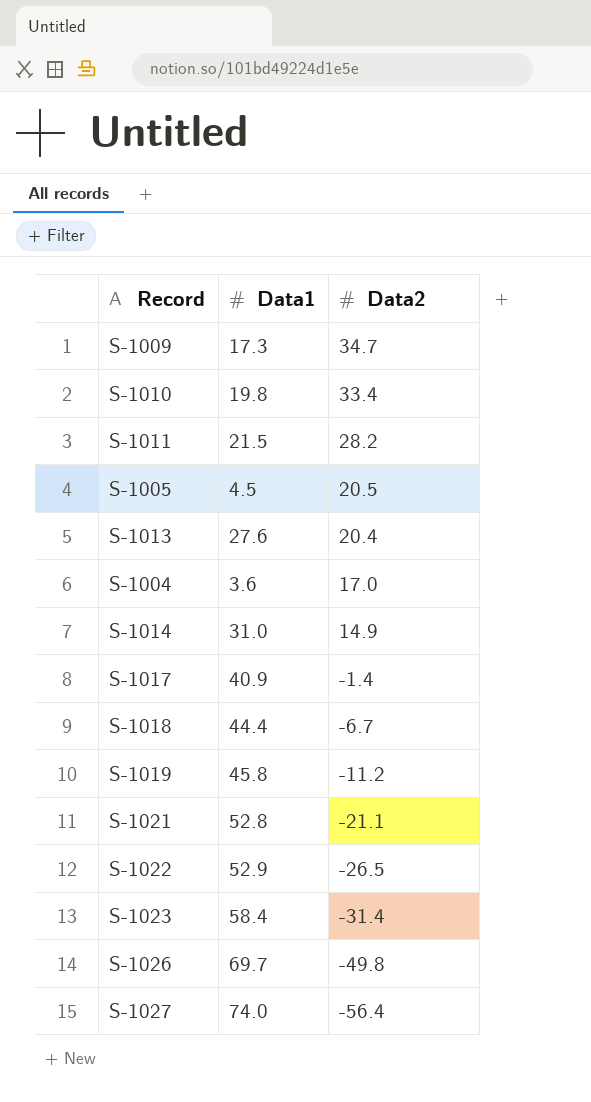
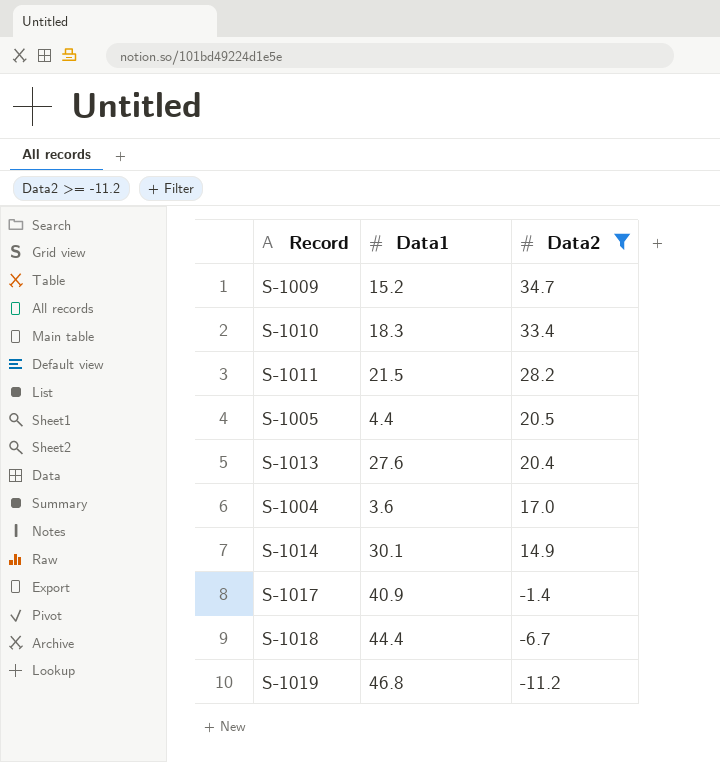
filter: none -> Data2 >= -11.2
S-1009 | Data1: 17.3 -> 15.2
S-1010 | Data1: 19.8 -> 18.3
S-1005 | Data1: 4.5 -> 4.4
S-1014 | Data1: 31.0 -> 30.1
S-1019 | Data1: 45.8 -> 46.8

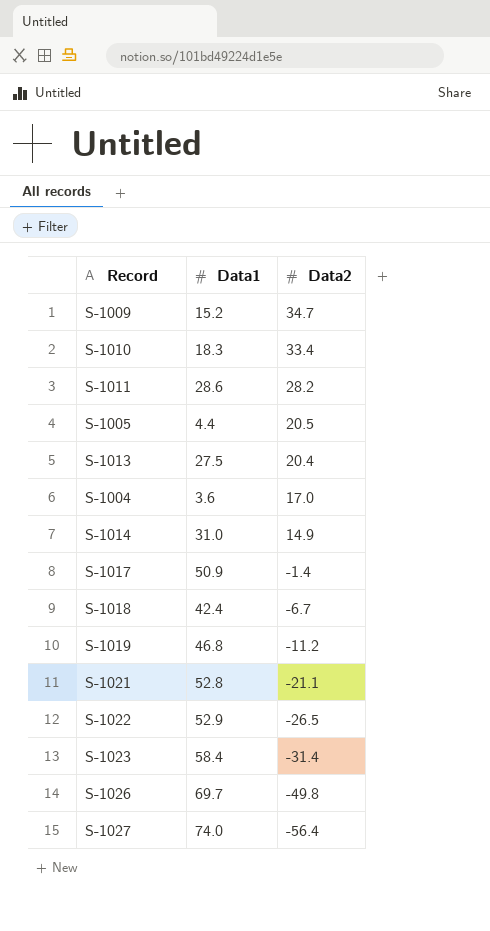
filter: Data2 >= -11.2 -> none
S-1011 | Data1: 21.5 -> 28.6
S-1013 | Data1: 27.6 -> 27.5
S-1014 | Data1: 30.1 -> 31.0
S-1017 | Data1: 40.9 -> 50.9
S-1018 | Data1: 44.4 -> 42.4

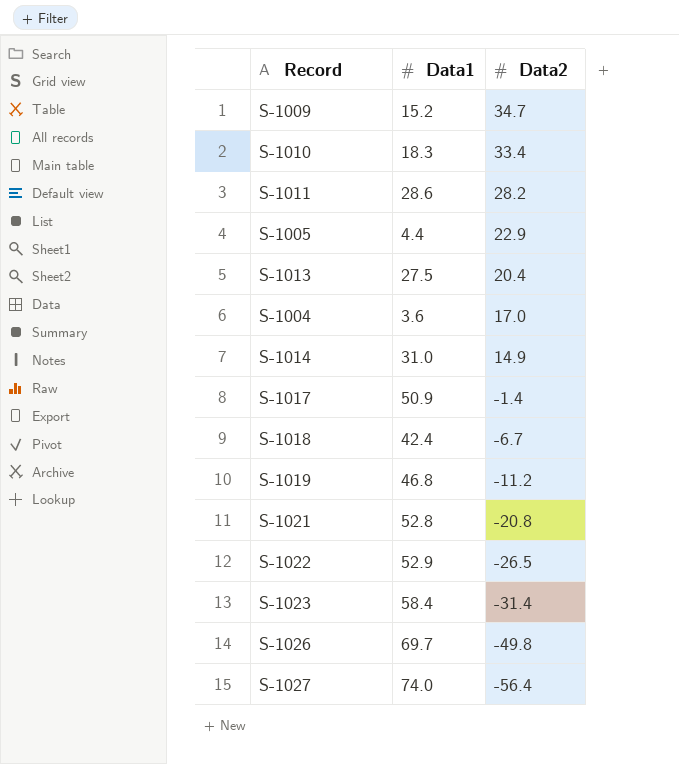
S-1005 | Data2: 20.5 -> 22.9
S-1021 | Data2: -21.1 -> -20.8

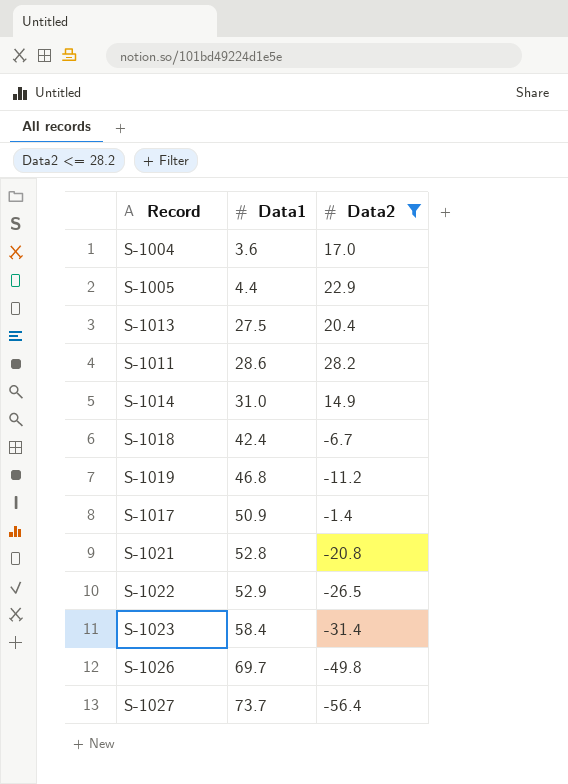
filter: none -> Data2 <= 28.2
row order: Data2 descending -> Data1 ascending
S-1027 | Data1: 74.0 -> 73.7

